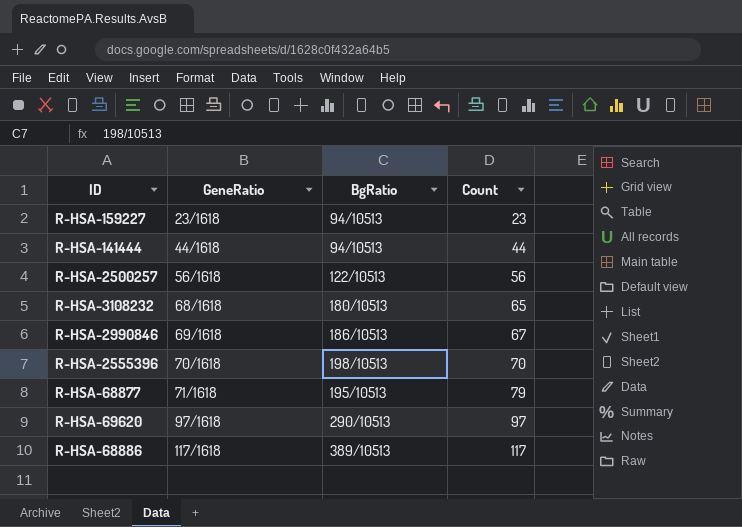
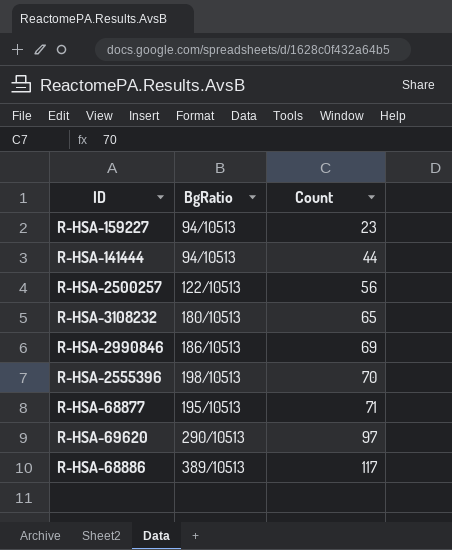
column GeneRatio | position: 2 -> none
R-HSA-2990846 | Count: 67 -> 69
R-HSA-68877 | Count: 79 -> 71

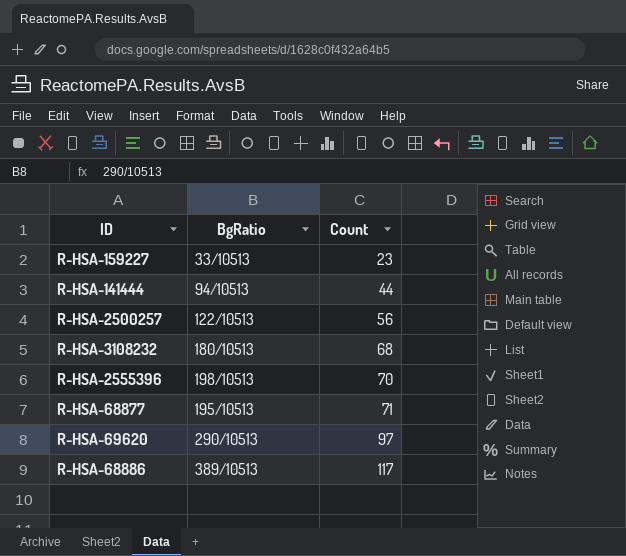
row R-HSA-2990846: 186/10513 | 69 -> none
R-HSA-159227 | BgRatio: 94/10513 -> 33/10513
R-HSA-3108232 | Count: 65 -> 68

